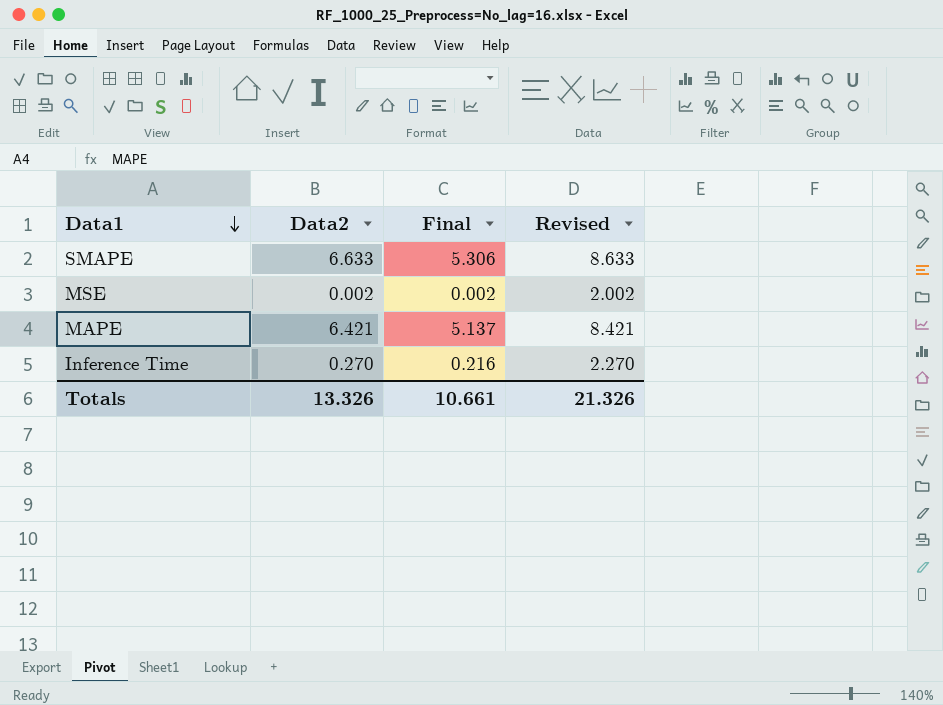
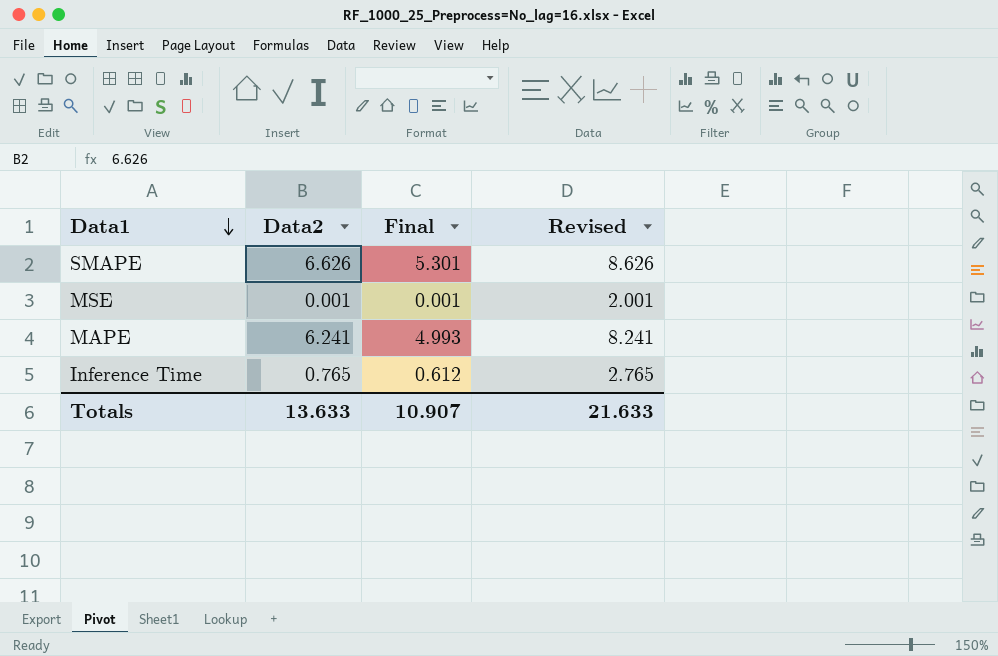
SMAPE | Data2: 6.633 -> 6.626
SMAPE | Final: 5.306 -> 5.301
SMAPE | Revised: 8.633 -> 8.626
MSE | Data2: 0.002 -> 0.001
MSE | Final: 0.002 -> 0.001
MSE | Revised: 2.002 -> 2.001
MAPE | Data2: 6.421 -> 6.241
MAPE | Final: 5.137 -> 4.993
MAPE | Revised: 8.421 -> 8.241
Inference Time | Data2: 0.270 -> 0.765
Inference Time | Final: 0.216 -> 0.612
Inference Time | Revised: 2.270 -> 2.765
Totals | Data2: 13.326 -> 13.633
Totals | Final: 10.661 -> 10.907
Totals | Revised: 21.326 -> 21.633

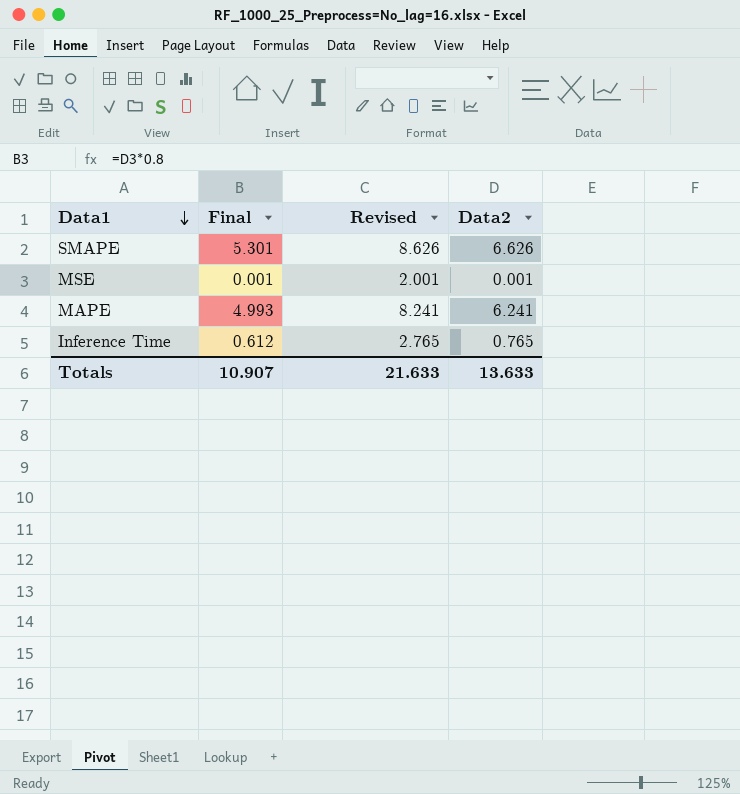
column Data2 | position: 2 -> 4

